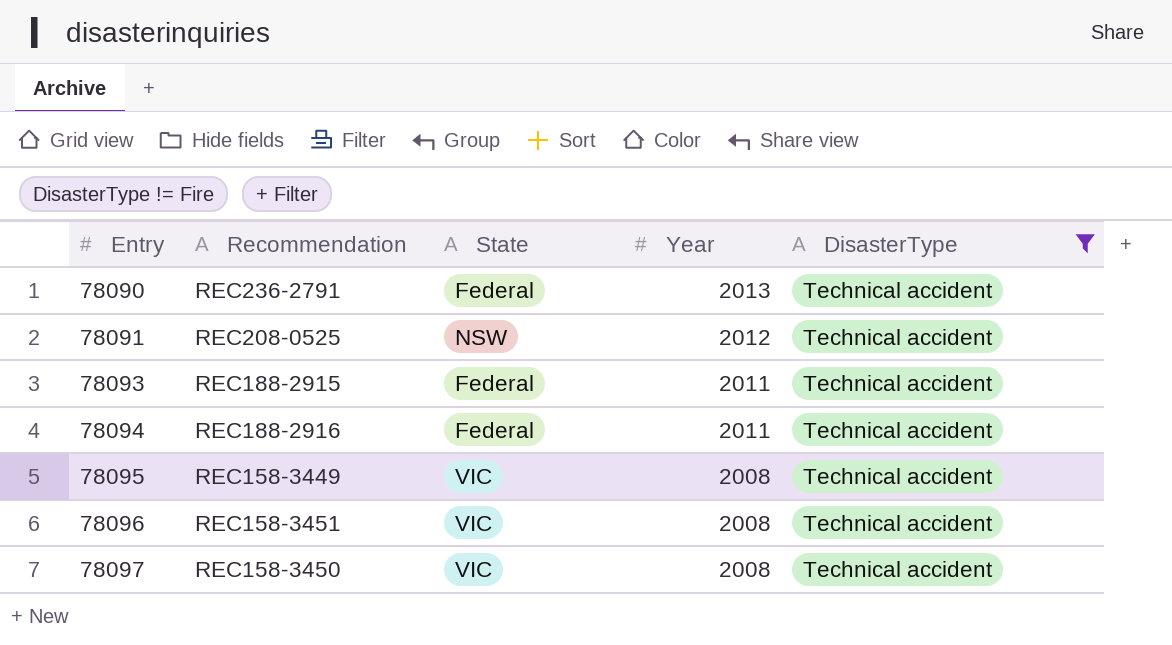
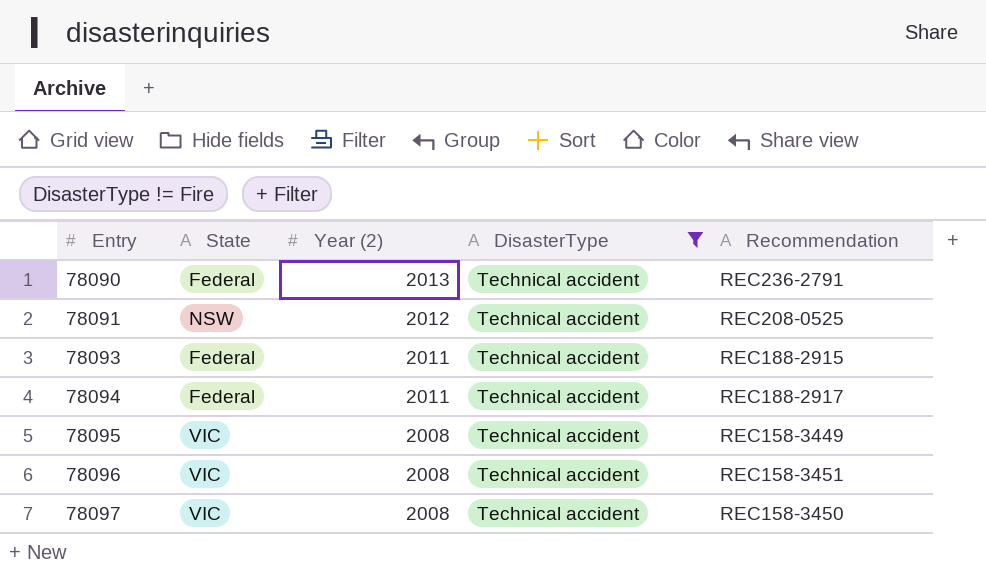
column name: Year -> Year (2)
column Recommendation | position: 2 -> 5
78094 | Recommendation: REC188-2916 -> REC188-2917

